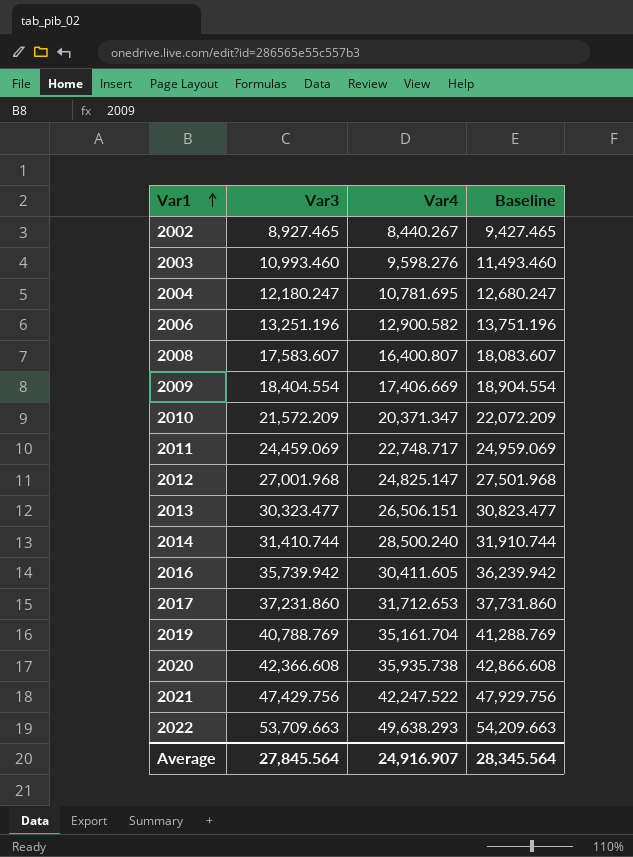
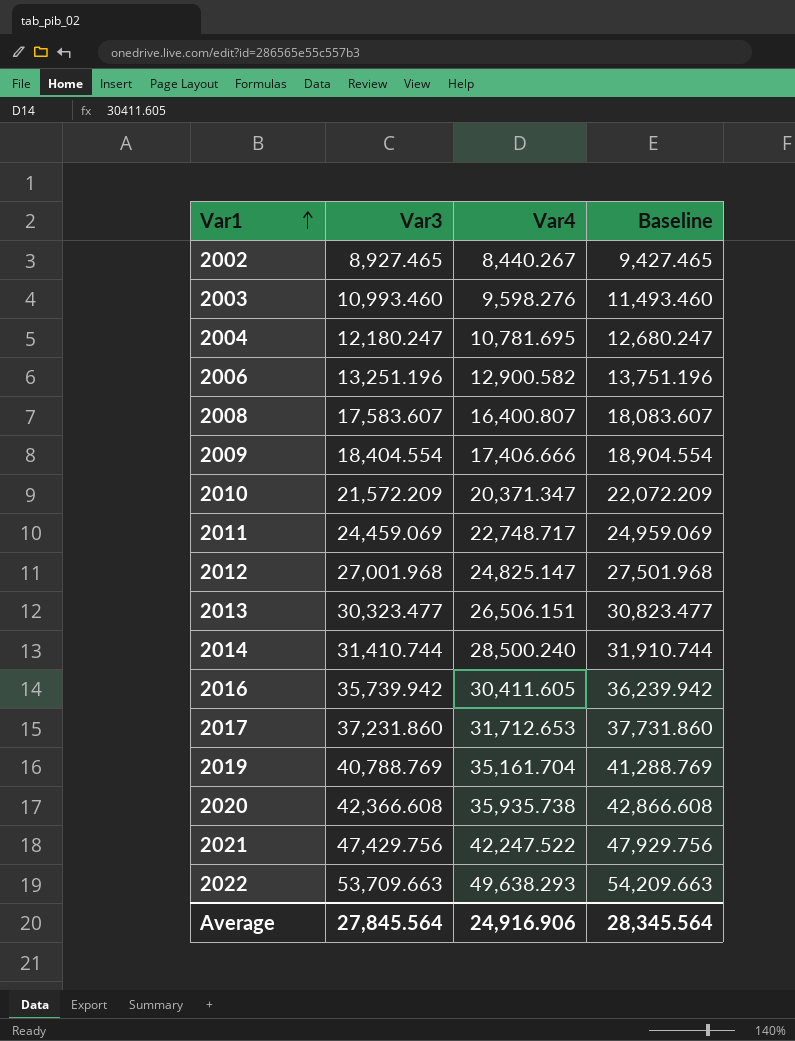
2009 | Var4: 17,406.669 -> 17,406.666
Average | Var4: 24,916.907 -> 24,916.906

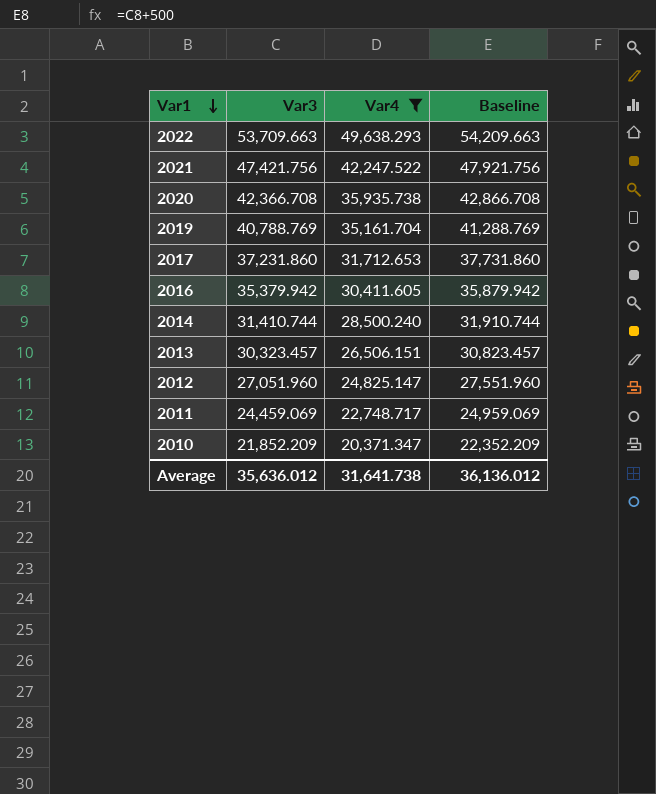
filter: none -> Var4 >= 20,371.347
row order: Var1 ascending -> Var1 descending
2021 | Var3: 47,429.756 -> 47,421.756
2021 | Baseline: 47,929.756 -> 47,921.756
2020 | Var3: 42,366.608 -> 42,366.708
2020 | Baseline: 42,866.608 -> 42,866.708
2016 | Var3: 35,739.942 -> 35,379.942
2016 | Baseline: 36,239.942 -> 35,879.942
2013 | Var3: 30,323.477 -> 30,323.457
2013 | Baseline: 30,823.477 -> 30,823.457
2012 | Var3: 27,001.968 -> 27,051.960
2012 | Baseline: 27,501.968 -> 27,551.960
2010 | Var3: 21,572.209 -> 21,852.209
2010 | Baseline: 22,072.209 -> 22,352.209
Average | Var3: 27,845.564 -> 35,636.012
Average | Var4: 24,916.906 -> 31,641.738
Average | Baseline: 28,345.564 -> 36,136.012

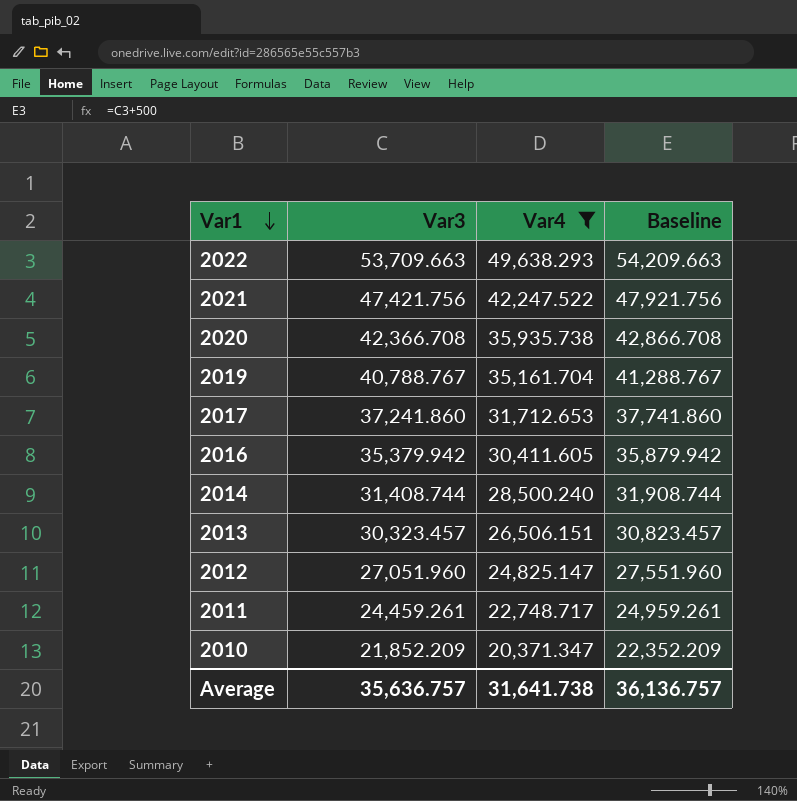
2019 | Var3: 40,788.769 -> 40,788.767
2019 | Baseline: 41,288.769 -> 41,288.767
2017 | Var3: 37,231.860 -> 37,241.860
2017 | Baseline: 37,731.860 -> 37,741.860
2014 | Var3: 31,410.744 -> 31,408.744
2014 | Baseline: 31,910.744 -> 31,908.744
2011 | Var3: 24,459.069 -> 24,459.261
2011 | Baseline: 24,959.069 -> 24,959.261
Average | Var3: 35,636.012 -> 35,636.757
Average | Baseline: 36,136.012 -> 36,136.757

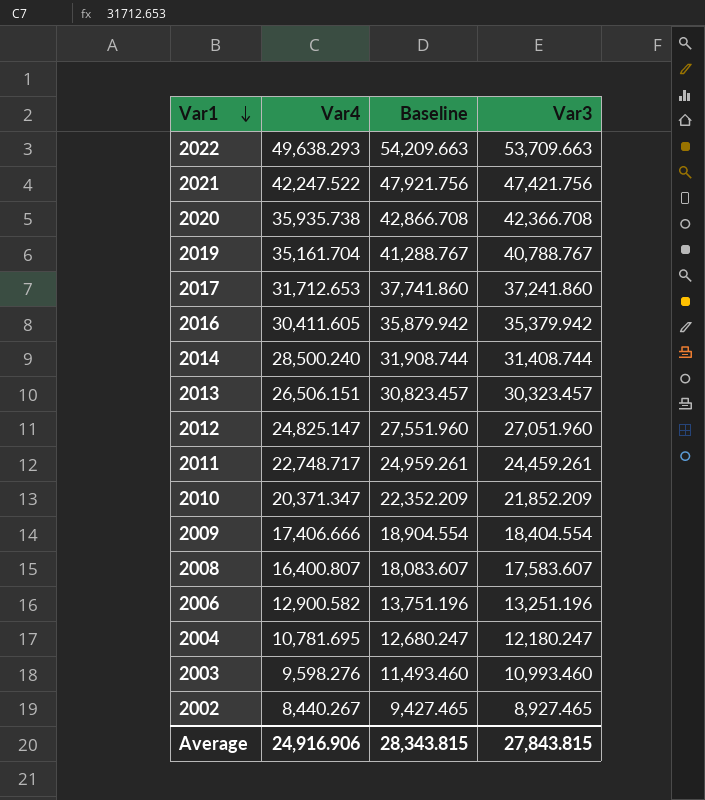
filter: Var4 >= 20,371.347 -> none
column Var3 | position: 2 -> 4
Average | Var4: 31,641.738 -> 24,916.906
Average | Baseline: 36,136.757 -> 28,343.815
Average | Var3: 35,636.757 -> 27,843.815

